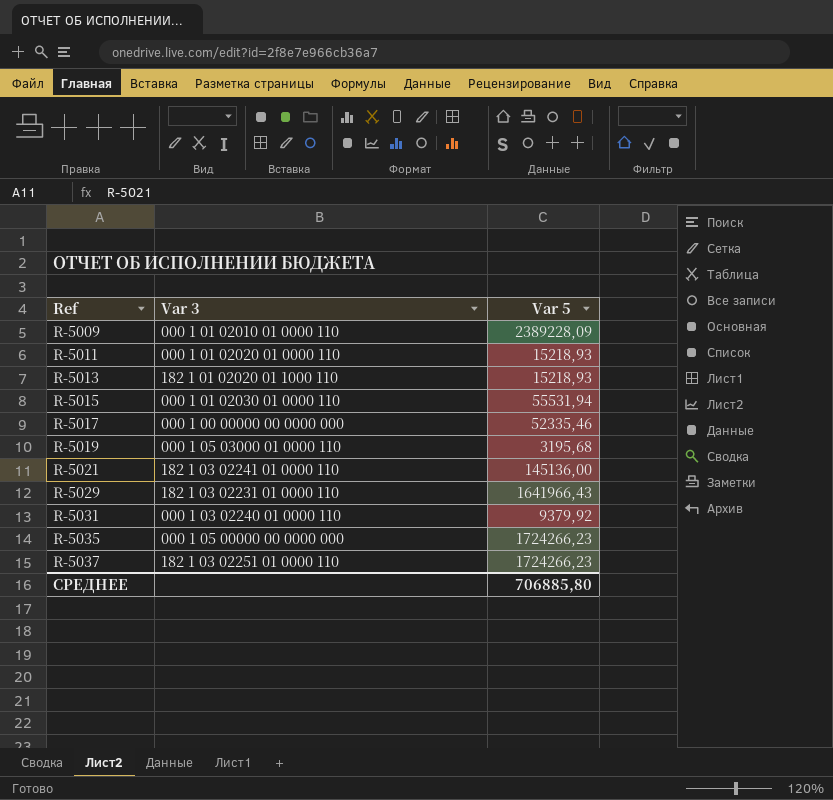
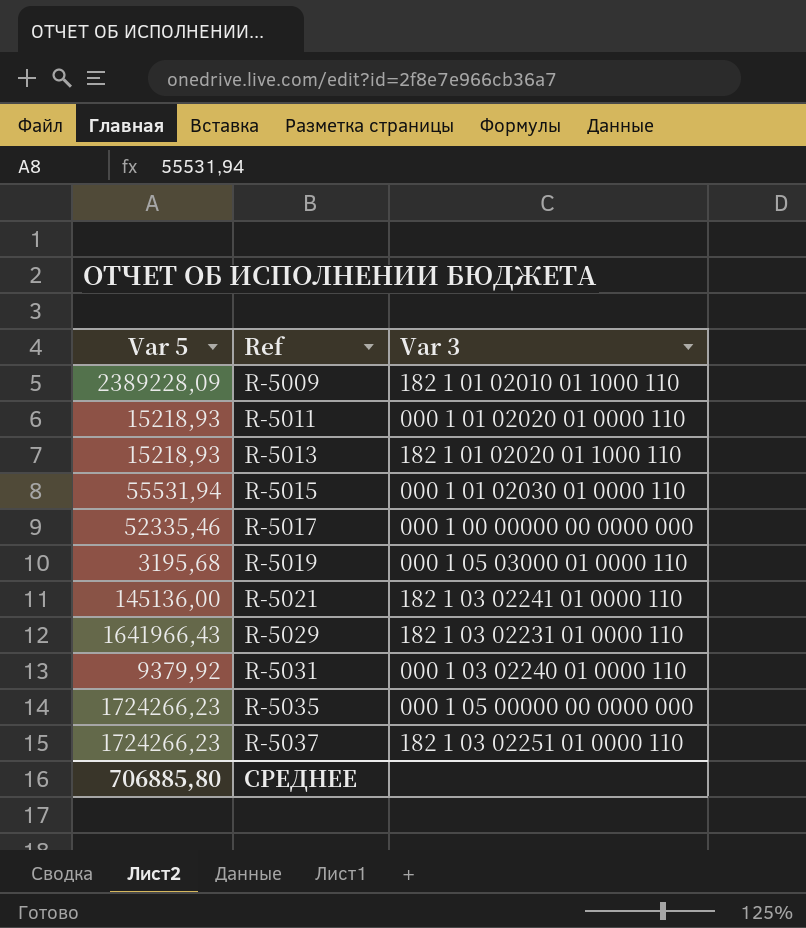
column Var 5 | position: 3 -> 1
R-5009 | Var 3: 000 1 01 02010 01 0000 110 -> 182 1 01 02010 01 1000 110

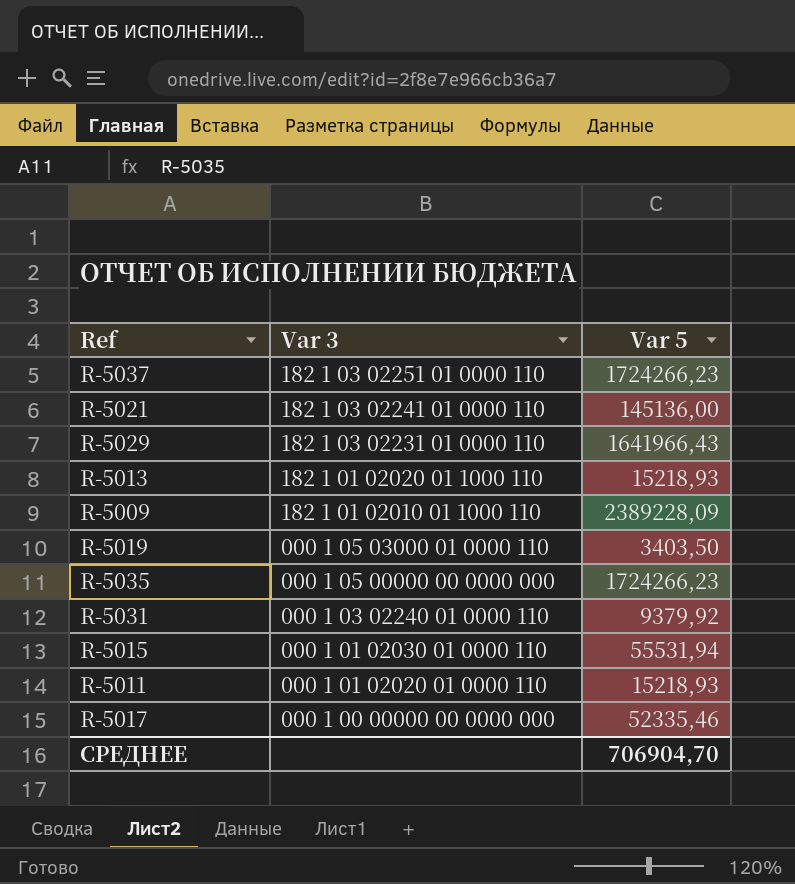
row order: Ref ascending -> Var 3 descending
column Var 5 | position: 1 -> 3
R-5019 | Var 5: 3195,68 -> 3403,50
СРЕДНЕЕ | Var 5: 706885,80 -> 706904,70

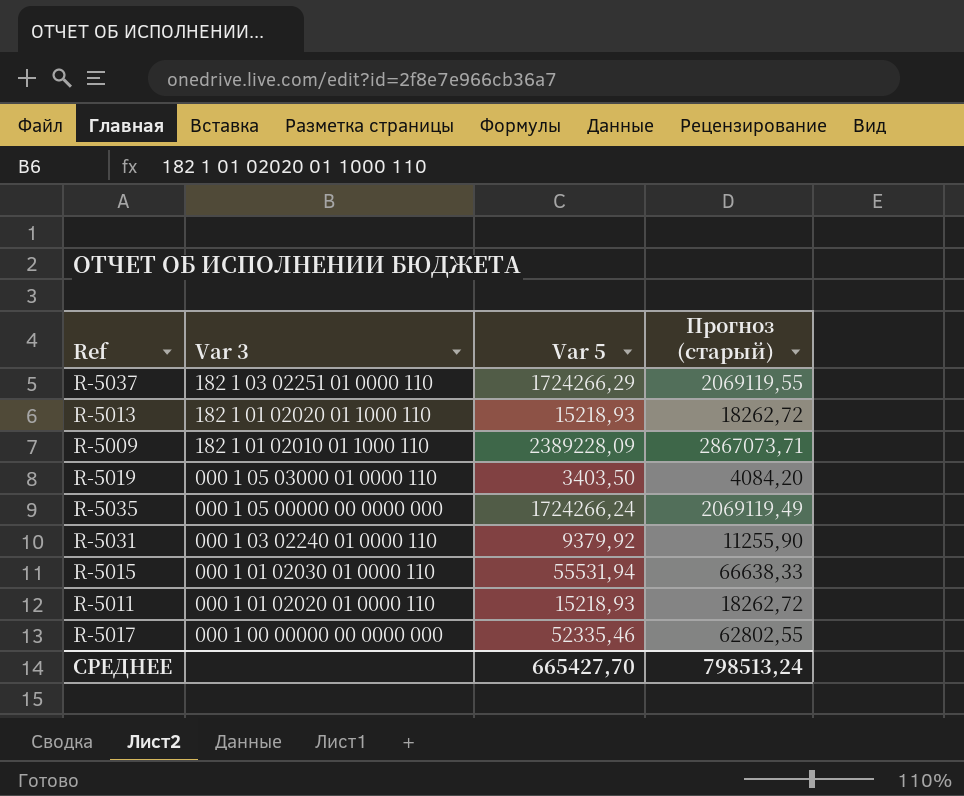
column Прогноз (старый) | formula: none -> [Var 5] * 1,2
row R-5021: 182 1 03 02241 01 0000 110 | 145136,00 -> none
row R-5029: 182 1 03 02231 01 0000 110 | 1641966,43 -> none
R-5037 | Var 5: 1724266,23 -> 1724266,29
R-5035 | Var 5: 1724266,23 -> 1724266,24
СРЕДНЕЕ | Var 5: 706904,70 -> 665427,70

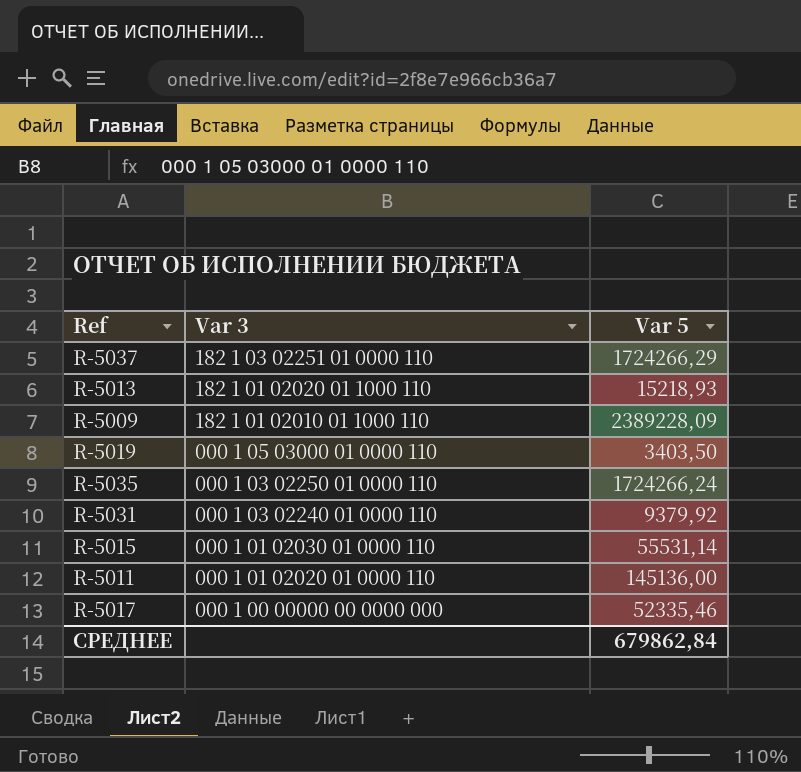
column Прогноз (старый) | formula: [Var 5] * 1,2 -> none
R-5035 | Var 3: 000 1 05 00000 00 0000 000 -> 000 1 03 02250 01 0000 110
R-5015 | Var 5: 55531,94 -> 55531,14
R-5011 | Var 5: 15218,93 -> 145136,00
СРЕДНЕЕ | Var 5: 665427,70 -> 679862,84

